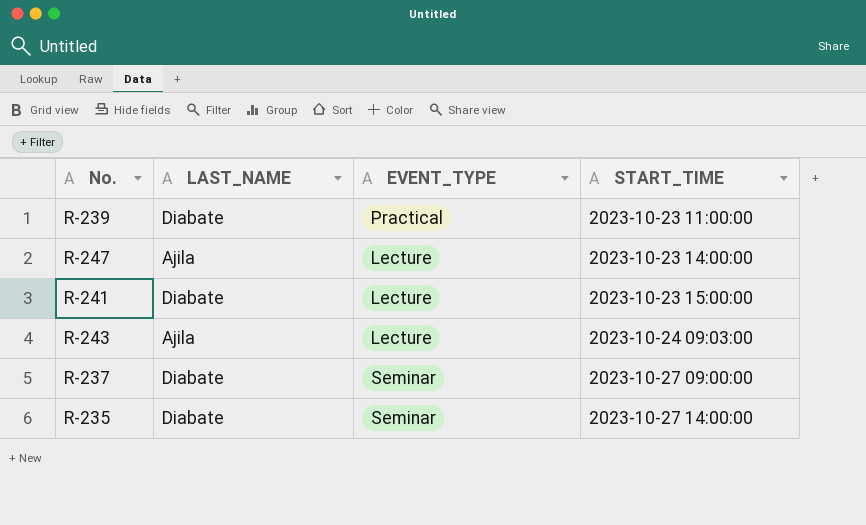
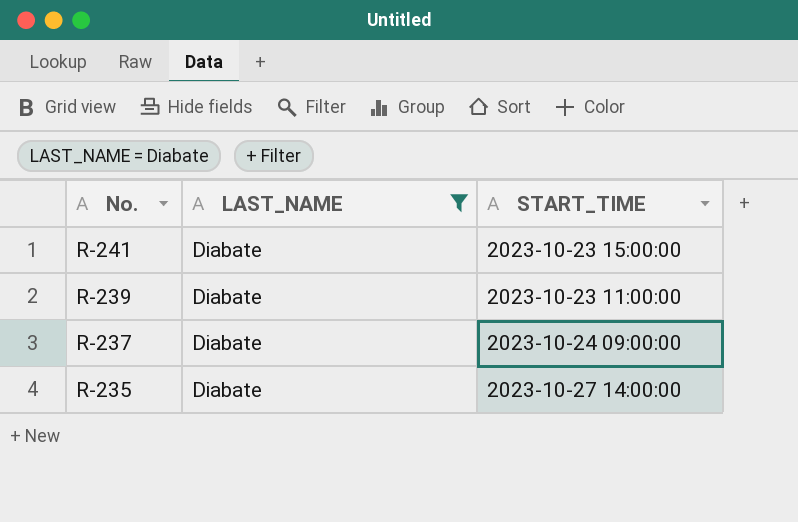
filter: none -> LAST_NAME = Diabate
row order: START_TIME ascending -> No. descending
column EVENT_TYPE | position: 3 -> none
R-237 | START_TIME: 2023-10-27 09:00:00 -> 2023-10-24 09:00:00

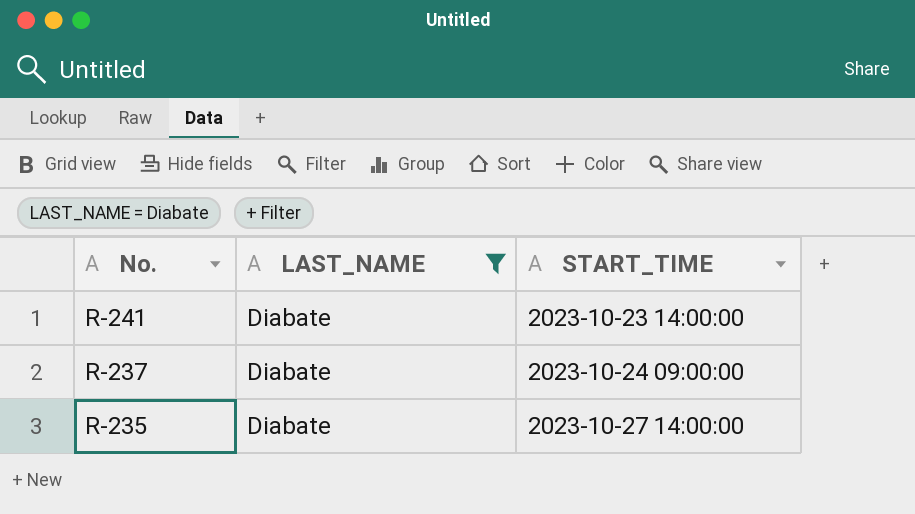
row R-239: Diabate | 2023-10-23 11:00:00 -> none
R-241 | START_TIME: 2023-10-23 15:00:00 -> 2023-10-23 14:00:00

